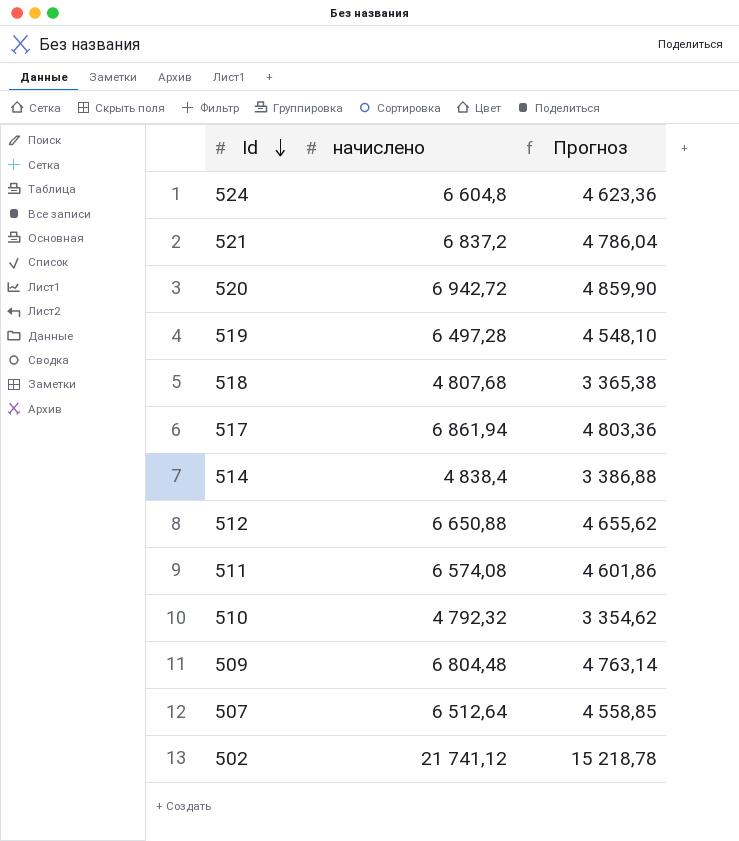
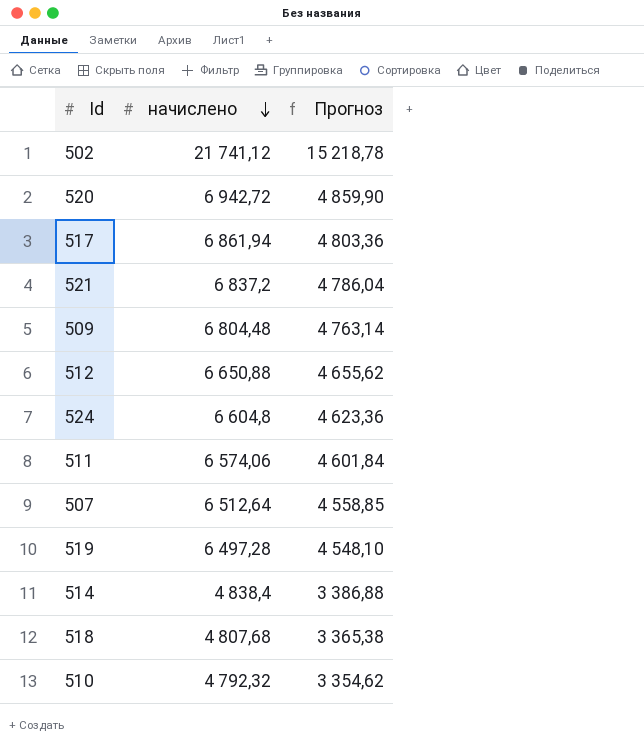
row order: Id descending -> начислено descending
511 | начислено: 6 574,08 -> 6 574,06
511 | Прогноз: 4 601,86 -> 4 601,84

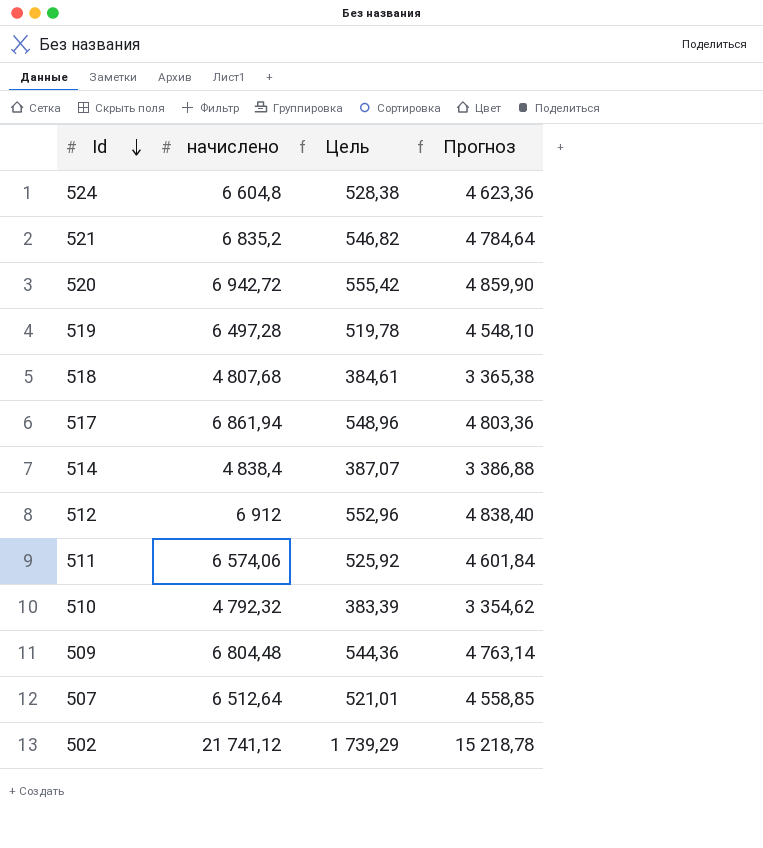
row order: начислено descending -> Id descending
column Цель | formula: none -> [начислено] * 0,08
521 | начислено: 6 837,2 -> 6 835,2
521 | Прогноз: 4 786,04 -> 4 784,64
512 | начислено: 6 650,88 -> 6 912
512 | Прогноз: 4 655,62 -> 4 838,40

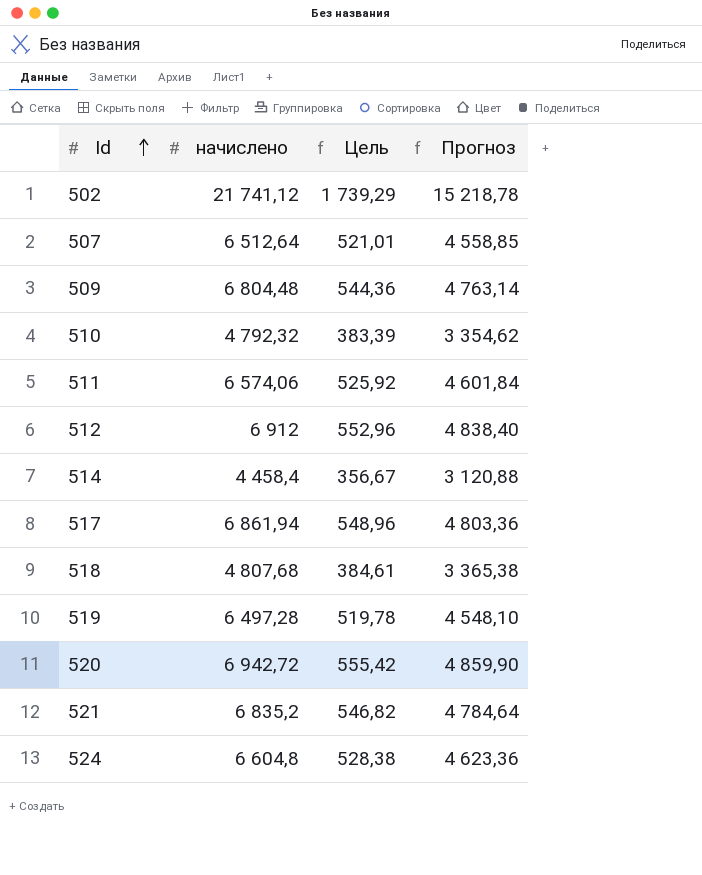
row order: Id descending -> Id ascending
514 | начислено: 4 838,4 -> 4 458,4
514 | Цель: 387,07 -> 356,67
514 | Прогноз: 3 386,88 -> 3 120,88

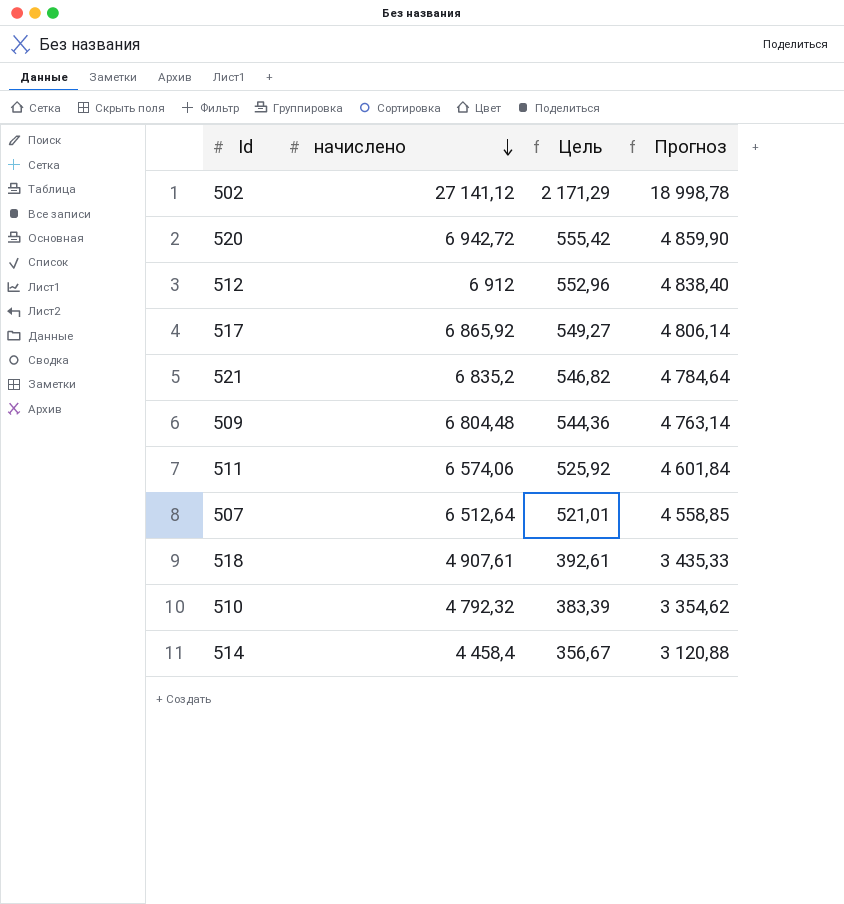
row order: Id ascending -> начислено descending
row 519: 6 497,28 | 519,78 | 4 548,10 -> none
row 524: 6 604,8 | 528,38 | 4 623,36 -> none
502 | начислено: 21 741,12 -> 27 141,12
502 | Цель: 1 739,29 -> 2 171,29
502 | Прогноз: 15 218,78 -> 18 998,78
517 | начислено: 6 861,94 -> 6 865,92
517 | Цель: 548,96 -> 549,27
517 | Прогноз: 4 803,36 -> 4 806,14
518 | начислено: 4 807,68 -> 4 907,61
518 | Цель: 384,61 -> 392,61
518 | Прогноз: 3 365,38 -> 3 435,33

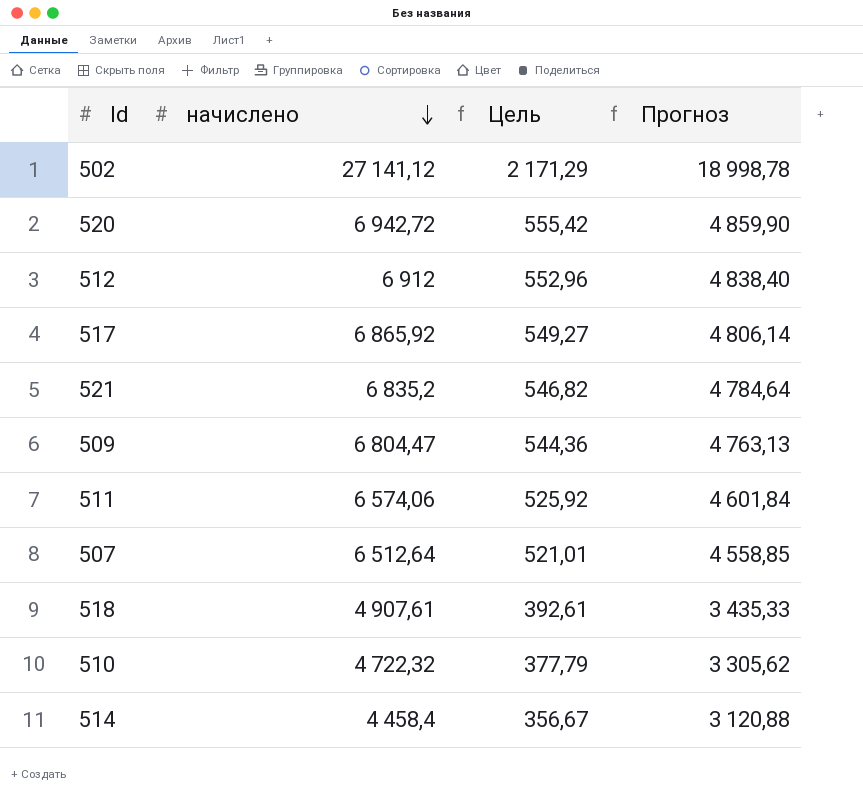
509 | начислено: 6 804,48 -> 6 804,47
509 | Прогноз: 4 763,14 -> 4 763,13
510 | начислено: 4 792,32 -> 4 722,32
510 | Цель: 383,39 -> 377,79
510 | Прогноз: 3 354,62 -> 3 305,62

